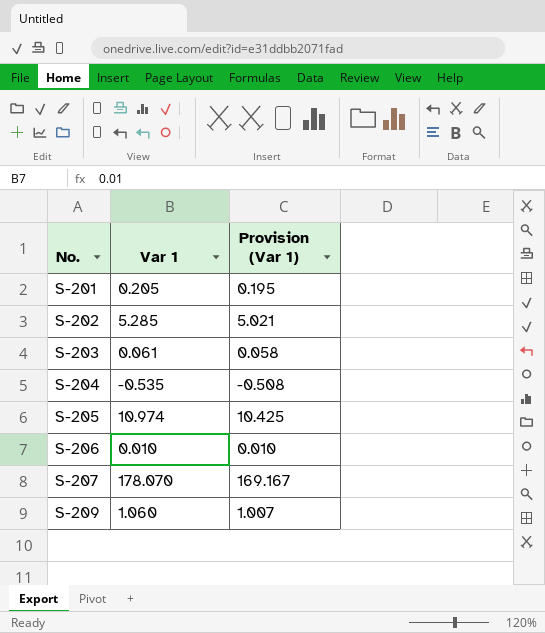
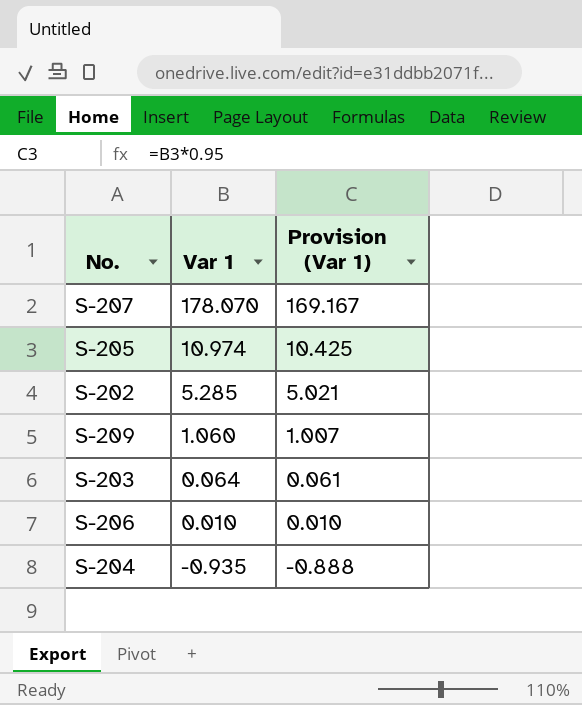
row order: No. ascending -> Var 1 descending
row S-201: 0.205 | 0.195 -> none
S-203 | Var 1: 0.061 -> 0.064
S-203 | Provision (Var 1): 0.058 -> 0.061
S-204 | Var 1: -0.535 -> -0.935
S-204 | Provision (Var 1): -0.508 -> -0.888

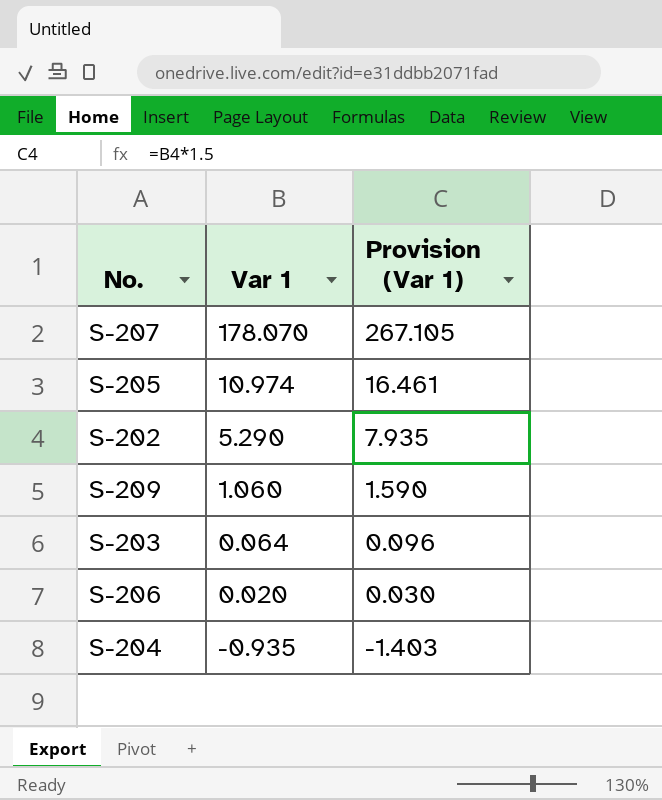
column Provision (Var 1) | formula: [Var 1] * 0.95 -> [Var 1] * 1.5
S-202 | Var 1: 5.285 -> 5.290
S-206 | Var 1: 0.010 -> 0.020

